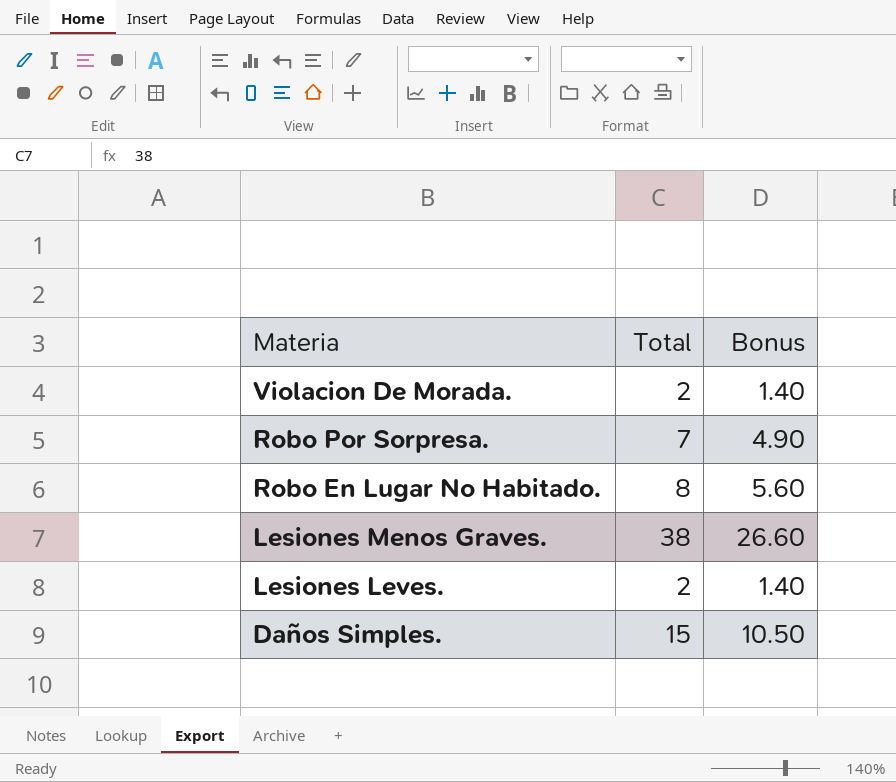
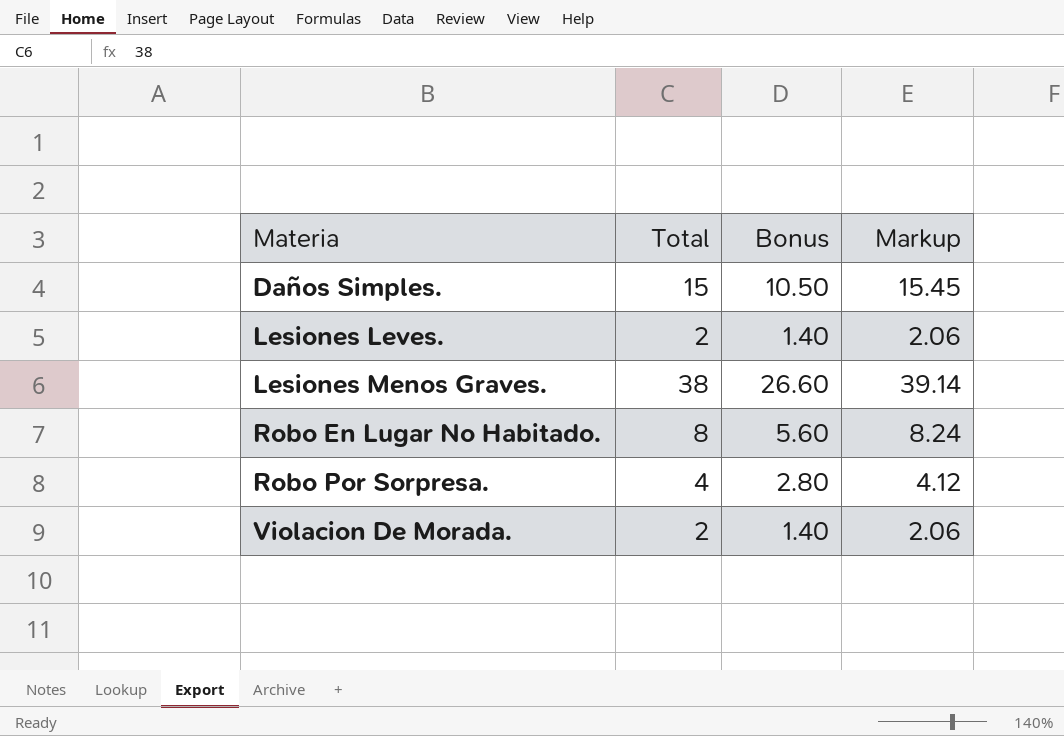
row order: Materia descending -> Materia ascending
column Markup | formula: none -> [Total] * 1.03
Robo Por Sorpresa. | Total: 7 -> 4
Robo Por Sorpresa. | Bonus: 4.90 -> 2.80

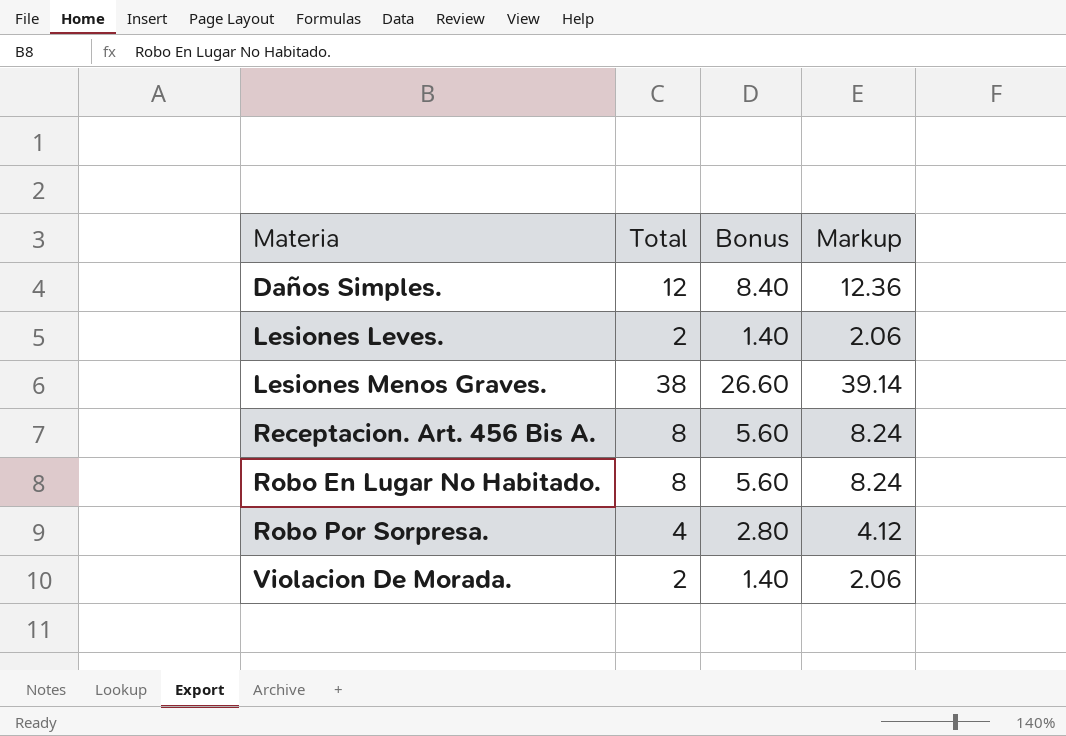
Daños Simples. | Total: 15 -> 12
Daños Simples. | Bonus: 10.50 -> 8.40
Daños Simples. | Markup: 15.45 -> 12.36
row Receptacion. Art. 456 Bis A.: none -> 8 | 5.60 | 8.24

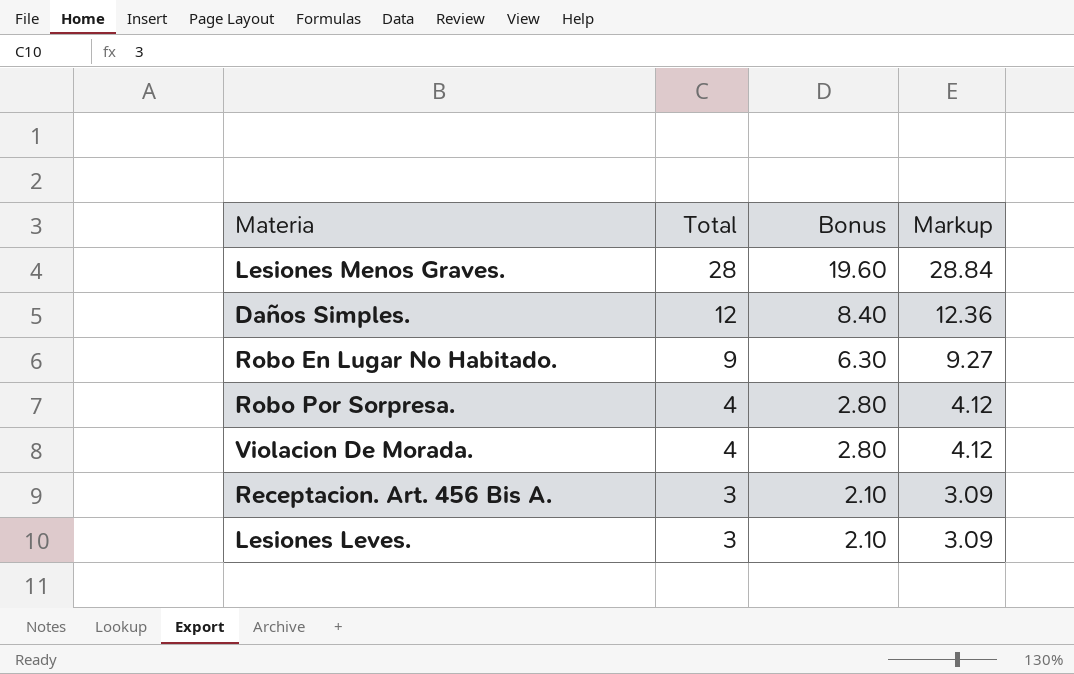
row order: Materia ascending -> Total descending
Lesiones Menos Graves. | Total: 38 -> 28
Lesiones Menos Graves. | Bonus: 26.60 -> 19.60
Lesiones Menos Graves. | Markup: 39.14 -> 28.84
Robo En Lugar No Habitado. | Total: 8 -> 9
Robo En Lugar No Habitado. | Bonus: 5.60 -> 6.30
Robo En Lugar No Habitado. | Markup: 8.24 -> 9.27
Violacion De Morada. | Total: 2 -> 4
Violacion De Morada. | Bonus: 1.40 -> 2.80
Violacion De Morada. | Markup: 2.06 -> 4.12
Receptacion. Art. 456 Bis A. | Total: 8 -> 3
Receptacion. Art. 456 Bis A. | Bonus: 5.60 -> 2.10
Receptacion. Art. 456 Bis A. | Markup: 8.24 -> 3.09
Lesiones Leves. | Total: 2 -> 3
Lesiones Leves. | Bonus: 1.40 -> 2.10
Lesiones Leves. | Markup: 2.06 -> 3.09

